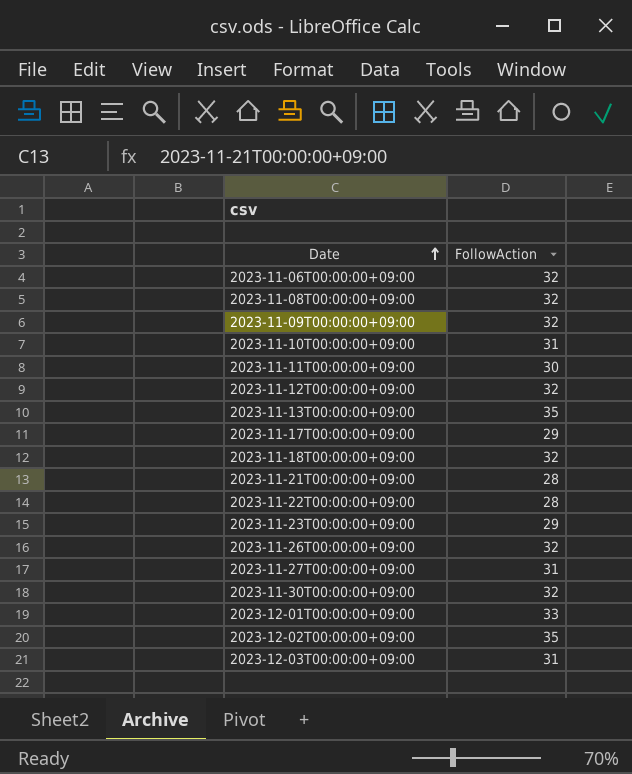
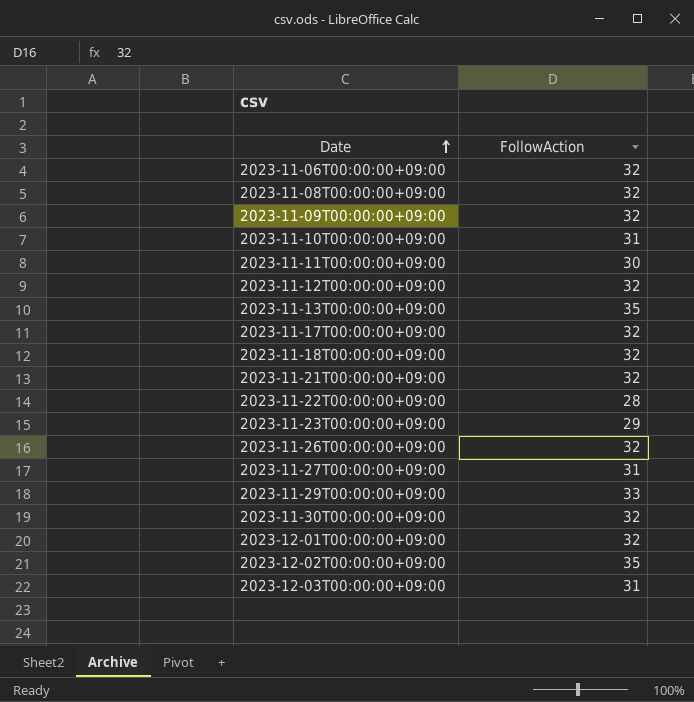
2023-11-17T00:00:00+09:00 | FollowAction: 29 -> 32
2023-11-21T00:00:00+09:00 | FollowAction: 28 -> 32
row 2023-11-29T00:00:00+09:00: none -> 33
2023-12-01T00:00:00+09:00 | FollowAction: 33 -> 32

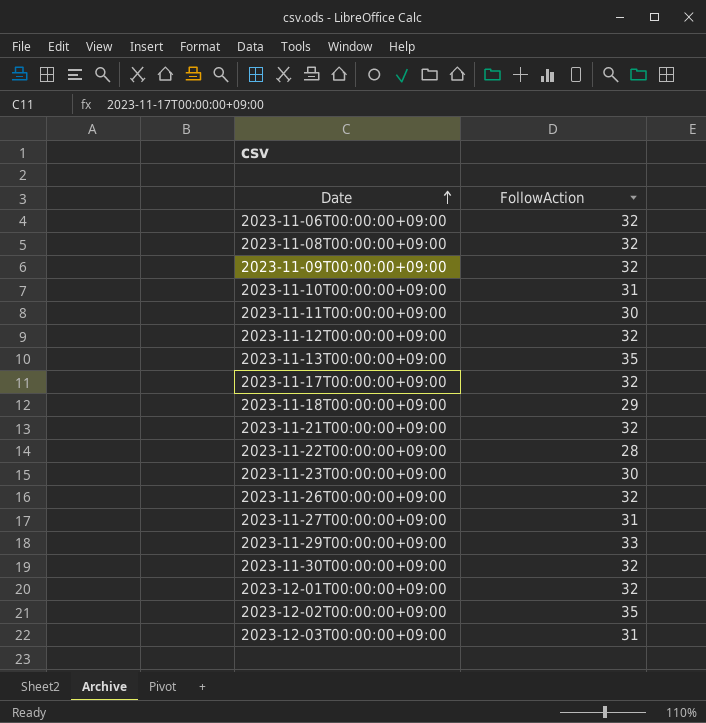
2023-11-18T00:00:00+09:00 | FollowAction: 32 -> 29
2023-11-23T00:00:00+09:00 | FollowAction: 29 -> 30

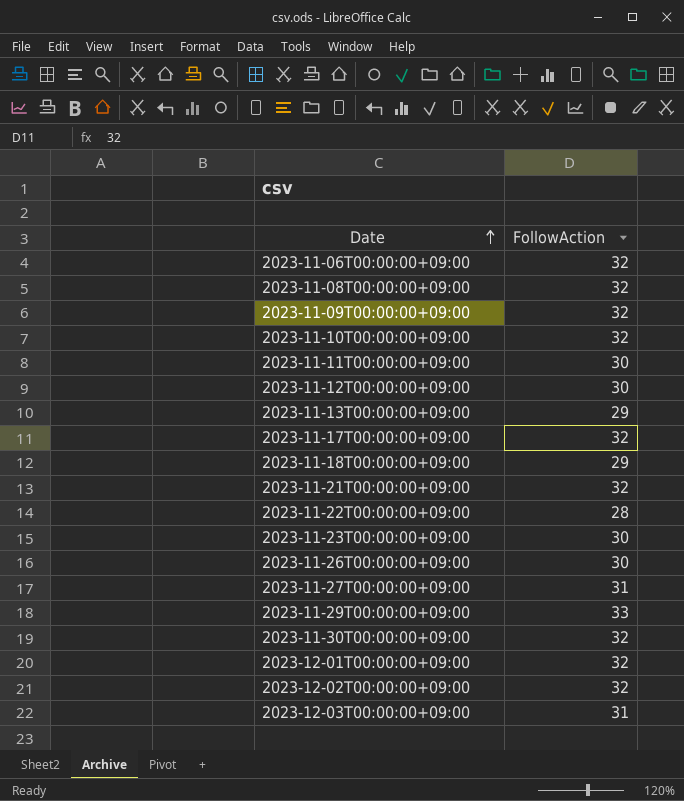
2023-11-10T00:00:00+09:00 | FollowAction: 31 -> 32
2023-11-12T00:00:00+09:00 | FollowAction: 32 -> 30
2023-11-13T00:00:00+09:00 | FollowAction: 35 -> 29
2023-11-26T00:00:00+09:00 | FollowAction: 32 -> 30
2023-12-02T00:00:00+09:00 | FollowAction: 35 -> 32

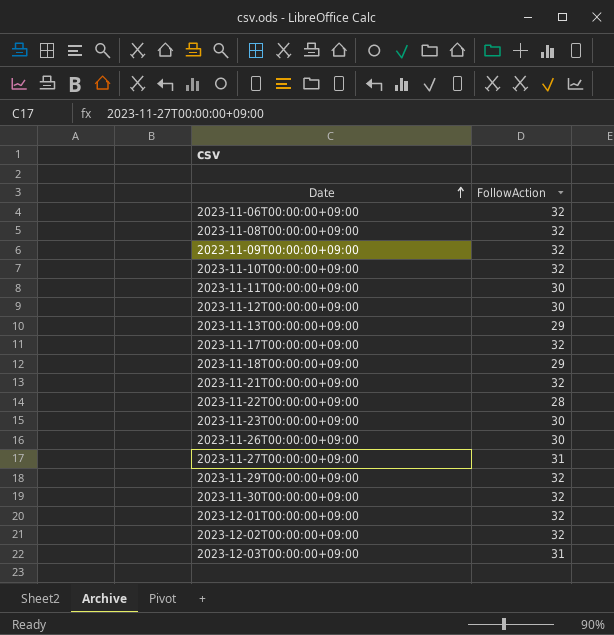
2023-11-29T00:00:00+09:00 | FollowAction: 33 -> 32

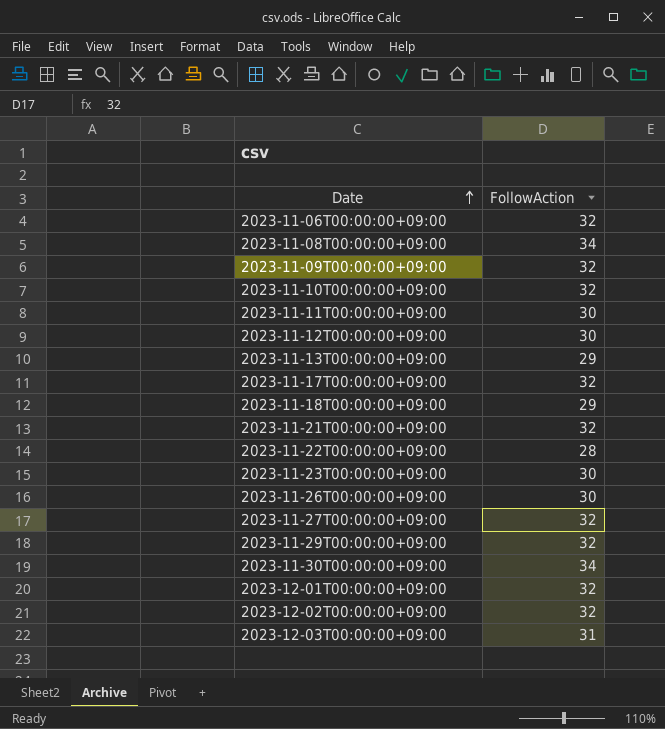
2023-11-08T00:00:00+09:00 | FollowAction: 32 -> 34
2023-11-27T00:00:00+09:00 | FollowAction: 31 -> 32
2023-11-30T00:00:00+09:00 | FollowAction: 32 -> 34

